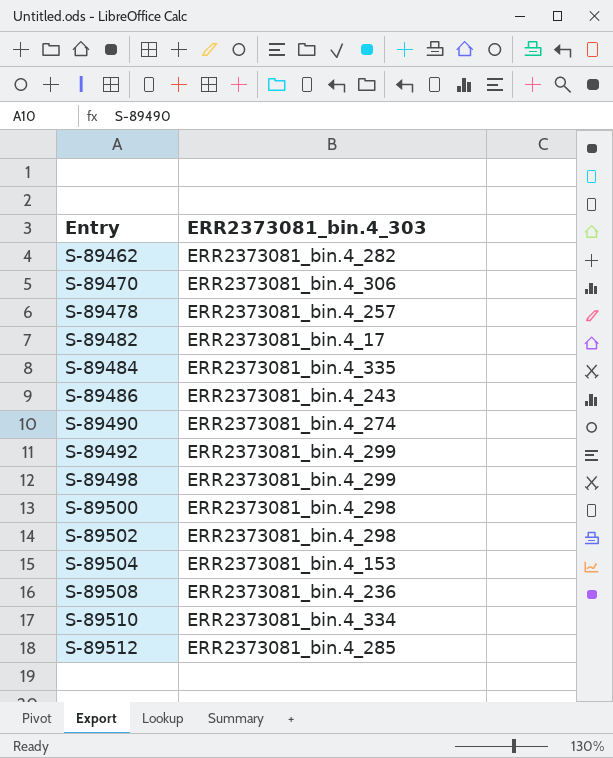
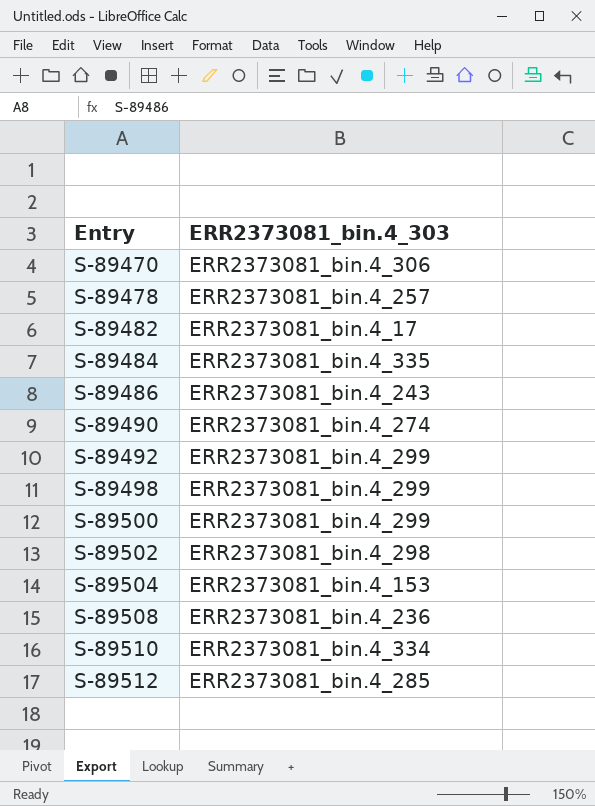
row S-89462: ERR2373081_bin.4_282 -> none
S-89500 | ERR2373081_bin.4_303: ERR2373081_bin.4_298 -> ERR2373081_bin.4_299

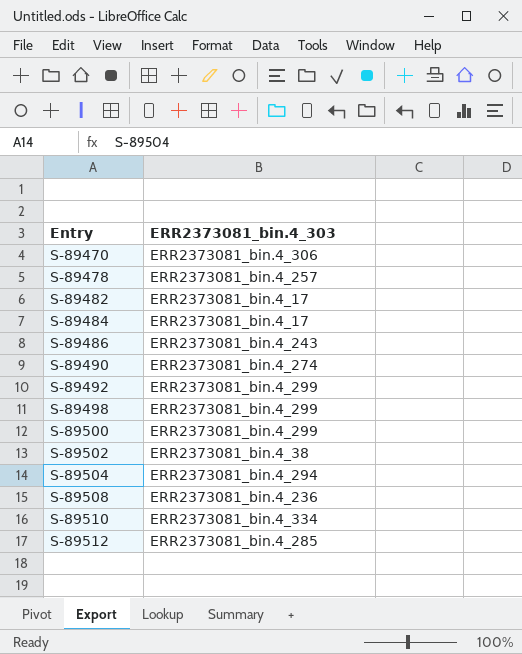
S-89484 | ERR2373081_bin.4_303: ERR2373081_bin.4_335 -> ERR2373081_bin.4_17
S-89502 | ERR2373081_bin.4_303: ERR2373081_bin.4_298 -> ERR2373081_bin.4_38
S-89504 | ERR2373081_bin.4_303: ERR2373081_bin.4_153 -> ERR2373081_bin.4_294

